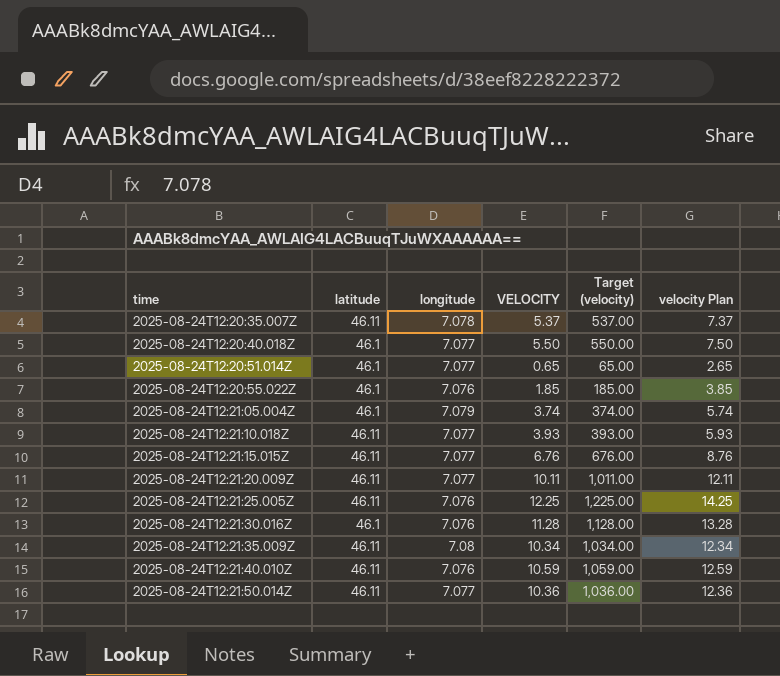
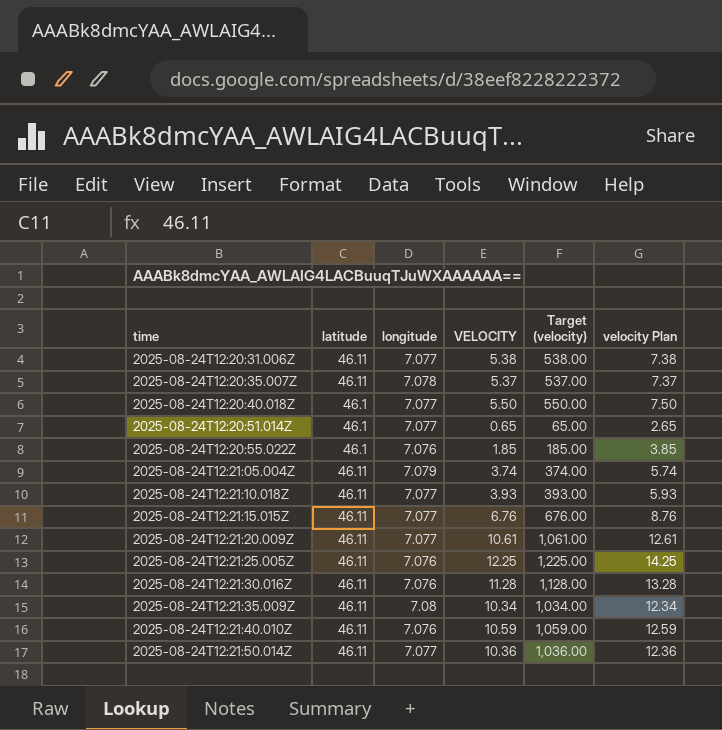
row 2025-08-24T12:20:31.006Z: none -> 46.11 | 7.077 | 5.38 | 538.00 | 7.38
2025-08-24T12:21:05.004Z | latitude: 46.1 -> 46.11
2025-08-24T12:21:20.009Z | VELOCITY: 10.11 -> 10.61
2025-08-24T12:21:20.009Z | Target (velocity): 1,011.00 -> 1,061.00
2025-08-24T12:21:20.009Z | velocity Plan: 12.11 -> 12.61
2025-08-24T12:21:30.016Z | latitude: 46.1 -> 46.11

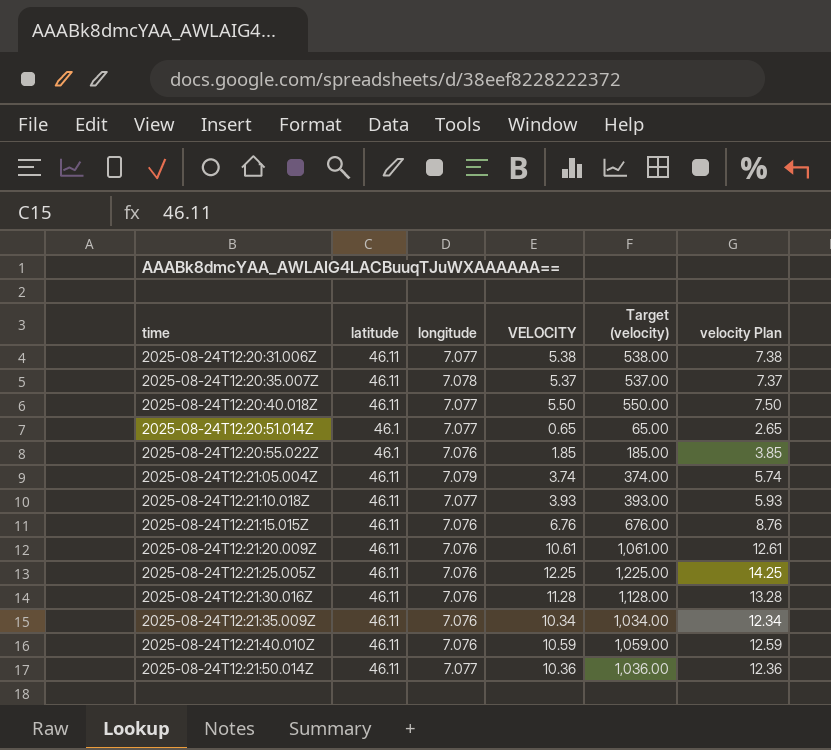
2025-08-24T12:20:40.018Z | latitude: 46.1 -> 46.11
2025-08-24T12:21:15.015Z | longitude: 7.077 -> 7.076
2025-08-24T12:21:20.009Z | longitude: 7.077 -> 7.076
2025-08-24T12:21:35.009Z | longitude: 7.08 -> 7.076

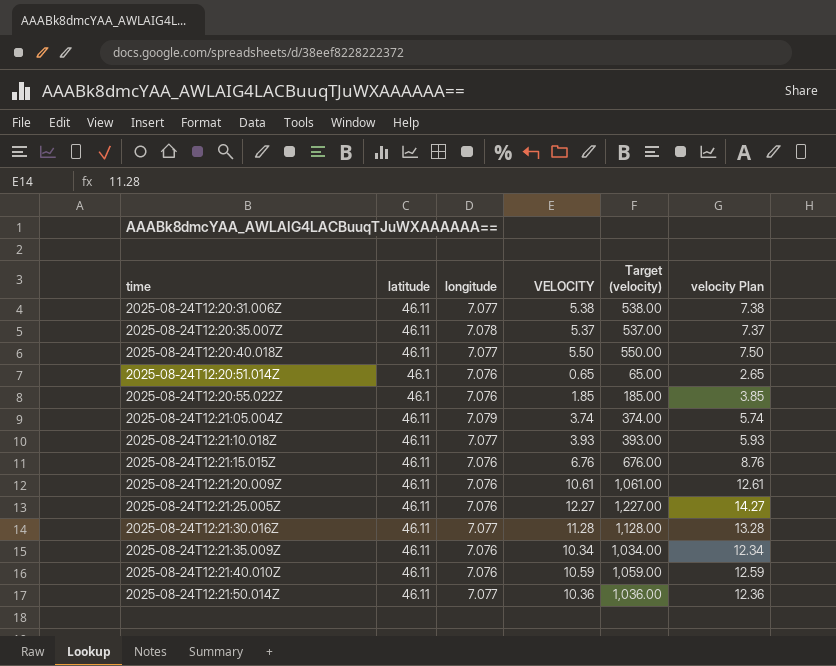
2025-08-24T12:20:51.014Z | longitude: 7.077 -> 7.076
2025-08-24T12:21:25.005Z | VELOCITY: 12.25 -> 12.27
2025-08-24T12:21:25.005Z | Target (velocity): 1,225.00 -> 1,227.00
2025-08-24T12:21:25.005Z | velocity Plan: 14.25 -> 14.27
2025-08-24T12:21:30.016Z | longitude: 7.076 -> 7.077

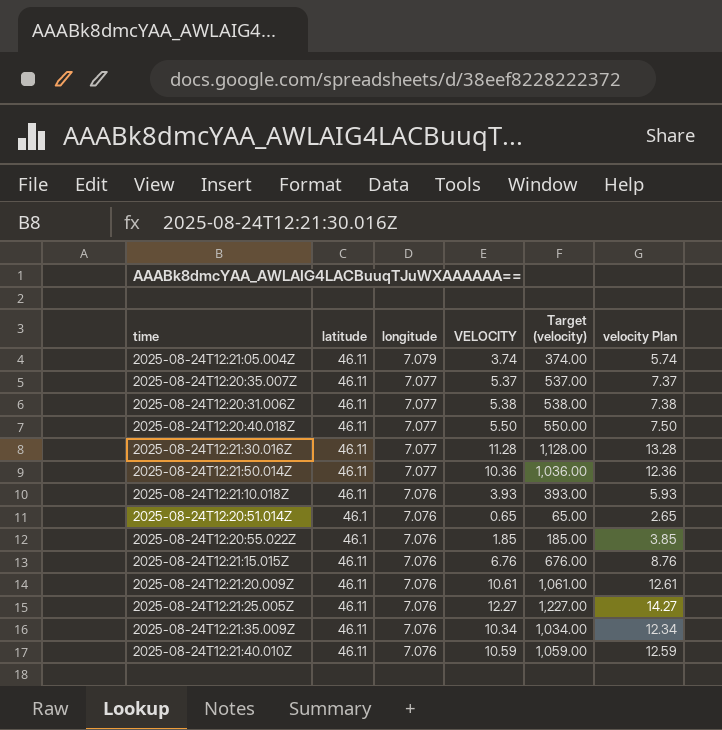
row order: time ascending -> longitude descending
2025-08-24T12:20:35.007Z | longitude: 7.078 -> 7.077
2025-08-24T12:21:10.018Z | longitude: 7.077 -> 7.076

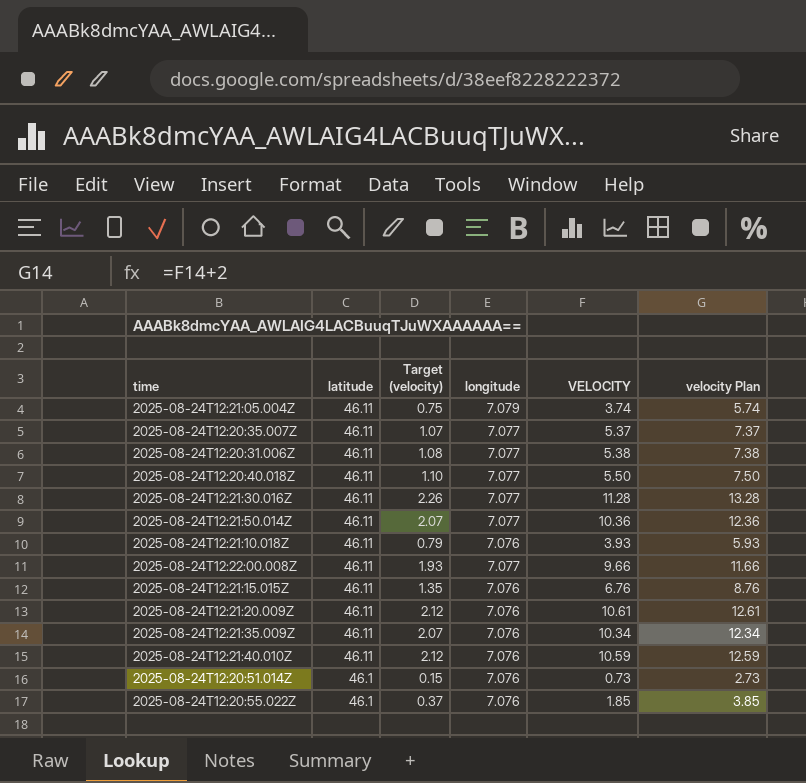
row order: longitude descending -> latitude descending
column Target (velocity) | formula: [VELOCITY] * 100 -> [VELOCITY] * 0.2
column Target (velocity) | position: 5 -> 3
row 2025-08-24T12:21:25.005Z: 46.11 | 7.076 | 12.27 | 1,227.00 | 14.27 -> none
row 2025-08-24T12:22:00.008Z: none -> 46.11 | 1.93 | 7.077 | 9.66 | 11.66
2025-08-24T12:20:51.014Z | VELOCITY: 0.65 -> 0.73
2025-08-24T12:20:51.014Z | velocity Plan: 2.65 -> 2.73

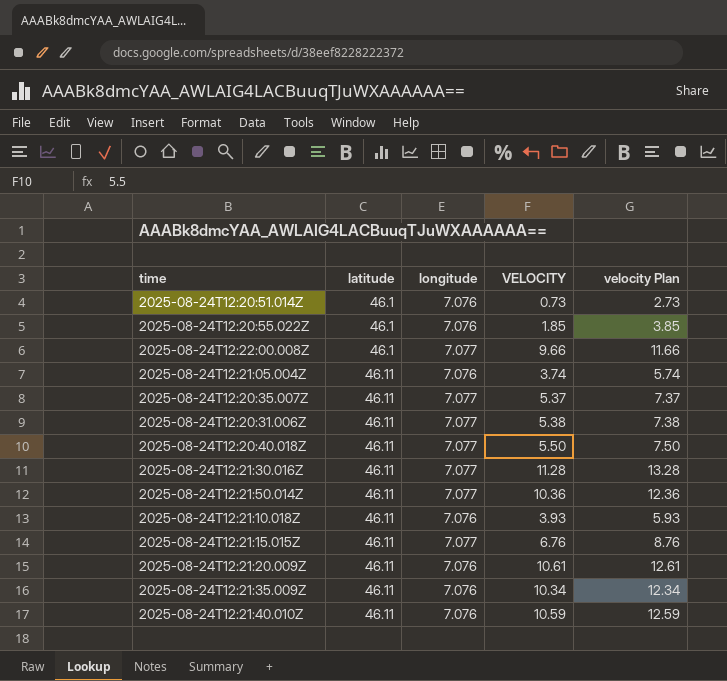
row order: latitude descending -> latitude ascending
column Target (velocity) | formula: [VELOCITY] * 0.2 -> none
2025-08-24T12:22:00.008Z | latitude: 46.11 -> 46.1
2025-08-24T12:21:05.004Z | longitude: 7.079 -> 7.076
2025-08-24T12:21:15.015Z | longitude: 7.076 -> 7.077

